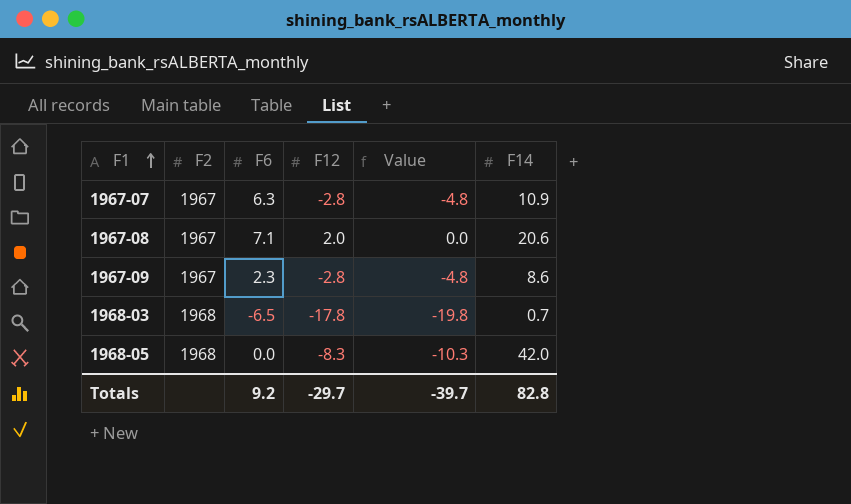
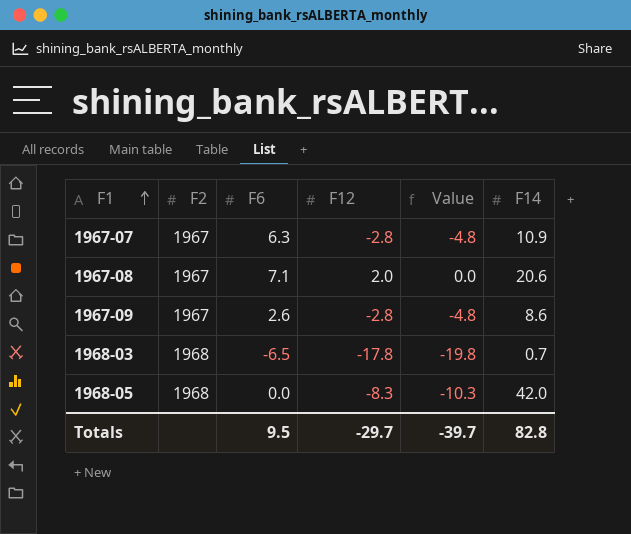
1967-09 | F6: 2.3 -> 2.6
Totals | F6: 9.2 -> 9.5

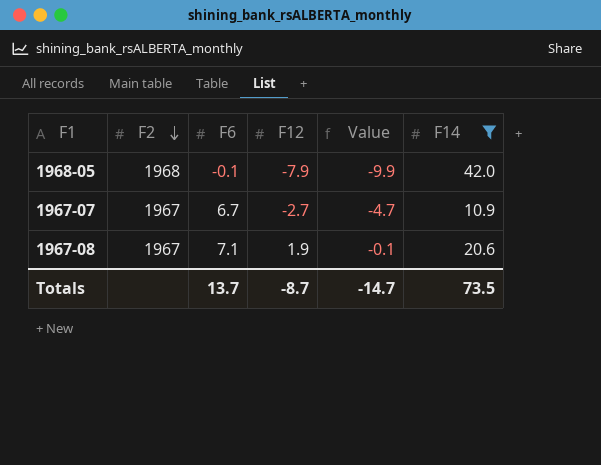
filter: none -> F14 >= 10.9
row order: F1 ascending -> F2 descending
1968-05 | F6: 0.0 -> -0.1
1968-05 | F12: -8.3 -> -7.9
1968-05 | Value: -10.3 -> -9.9
1967-07 | F6: 6.3 -> 6.7
1967-07 | F12: -2.8 -> -2.7
1967-07 | Value: -4.8 -> -4.7
1967-08 | F12: 2.0 -> 1.9
1967-08 | Value: 0.0 -> -0.1
Totals | F6: 9.5 -> 13.7
Totals | F12: -29.7 -> -8.7
Totals | Value: -39.7 -> -14.7
Totals | F14: 82.8 -> 73.5

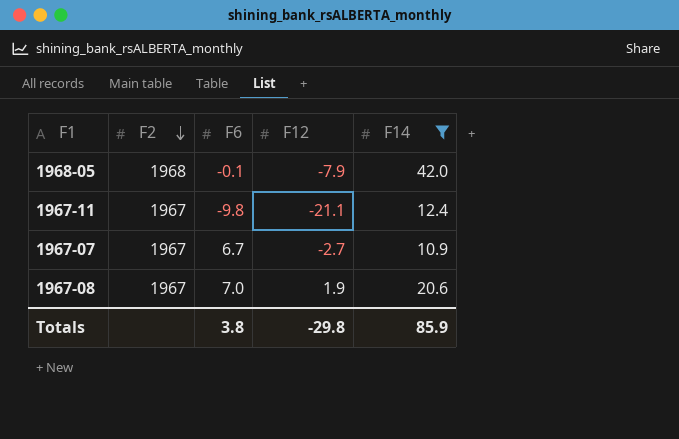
column Value | formula: [F12] - 2 -> none
row 1967-11: none -> 1967 | -9.8 | -21.1 | 12.4
1967-08 | F6: 7.1 -> 7.0
Totals | F6: 13.7 -> 3.8
Totals | F12: -8.7 -> -29.8
Totals | F14: 73.5 -> 85.9

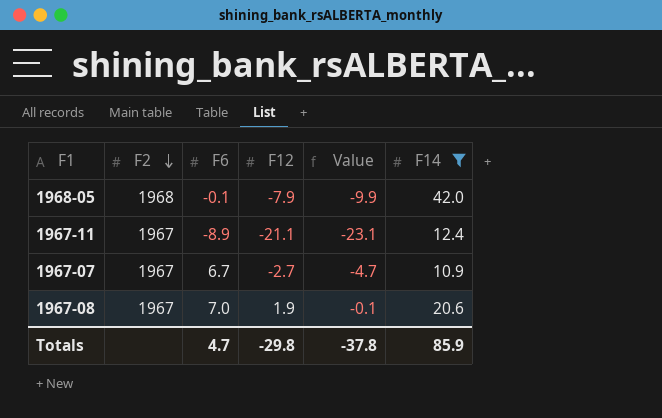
column Value | formula: none -> [F12] - 2
1967-11 | F6: -9.8 -> -8.9
Totals | F6: 3.8 -> 4.7

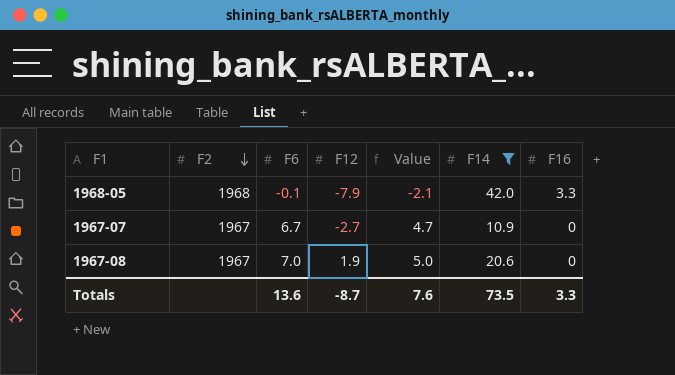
column Value | formula: [F12] - 2 -> [F6] - 2
column F16 | position: none -> 7
row 1967-11: 1967 | -8.9 | -21.1 | -23.1 | 12.4 -> none
Totals | F6: 4.7 -> 13.6
Totals | F12: -29.8 -> -8.7
Totals | Value: -37.8 -> 7.6
Totals | F14: 85.9 -> 73.5

